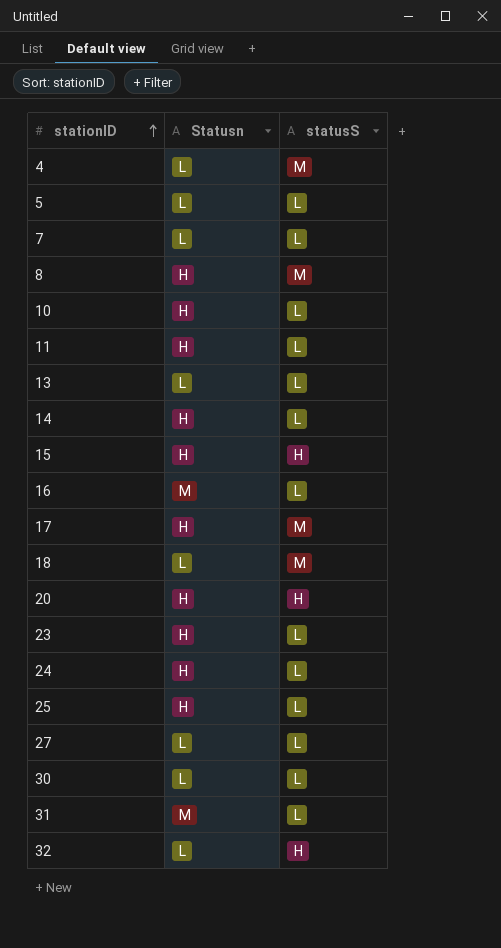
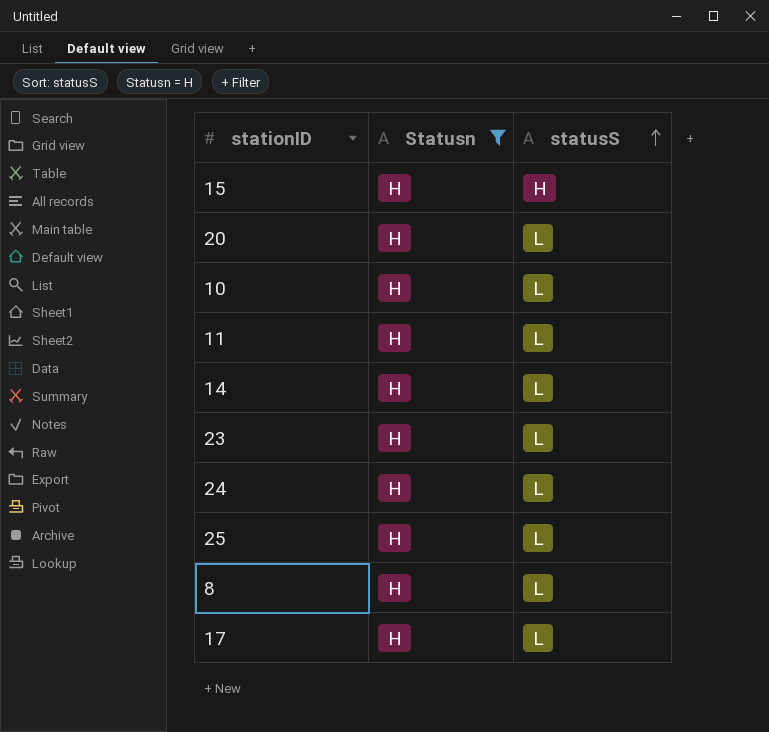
filter: none -> Statusn = H
row order: stationID ascending -> statusS ascending
20 | statusS: H -> L
8 | statusS: M -> L
17 | statusS: M -> L

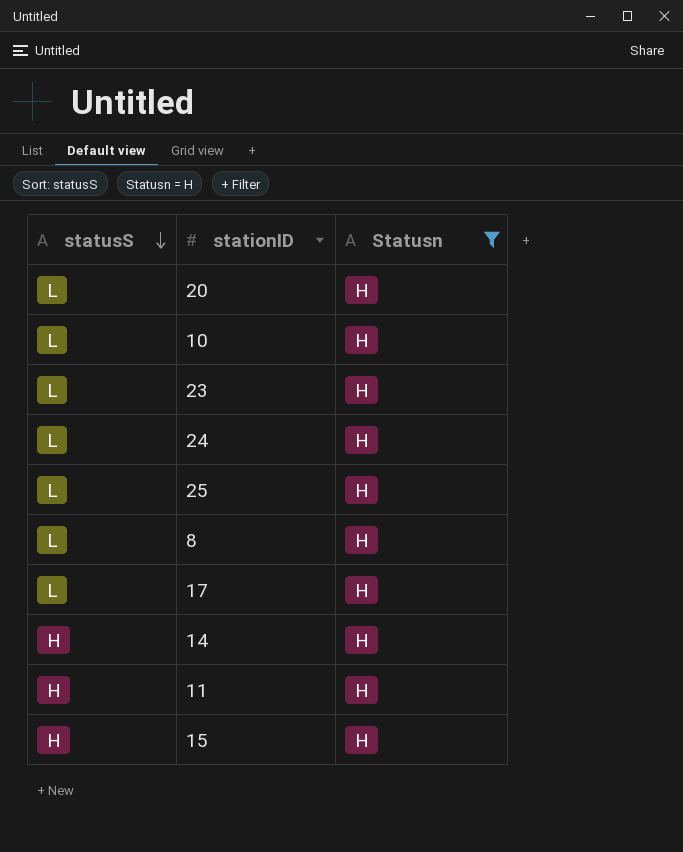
row order: statusS ascending -> statusS descending
column statusS | position: 3 -> 1
14 | statusS: L -> H
11 | statusS: L -> H

